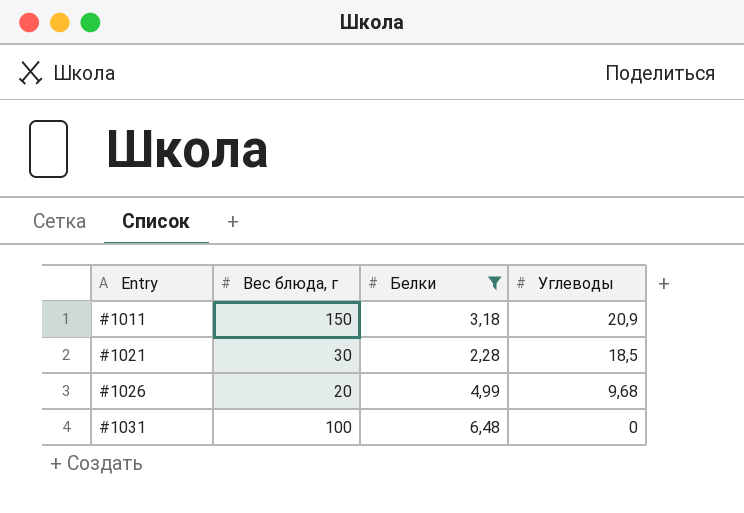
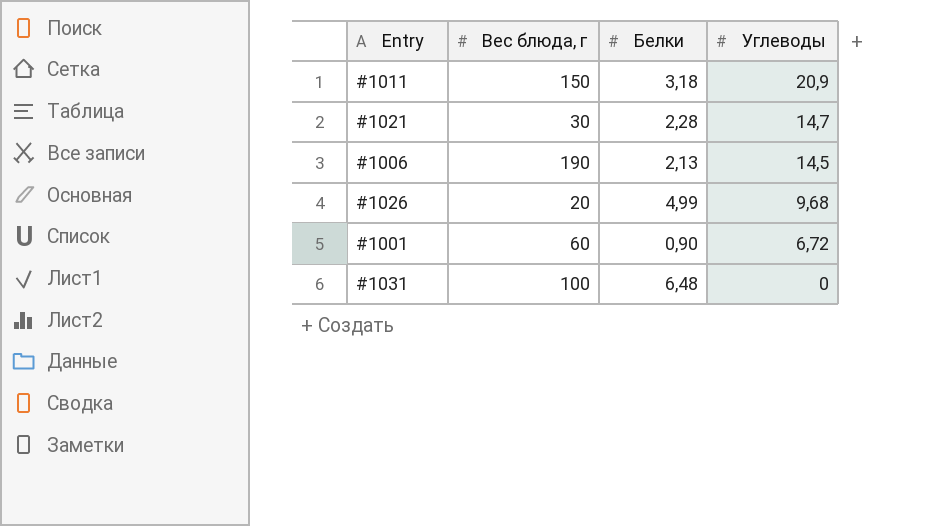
filter: Белки >= 2,28 -> none
#1021 | Углеводы: 18,5 -> 14,7

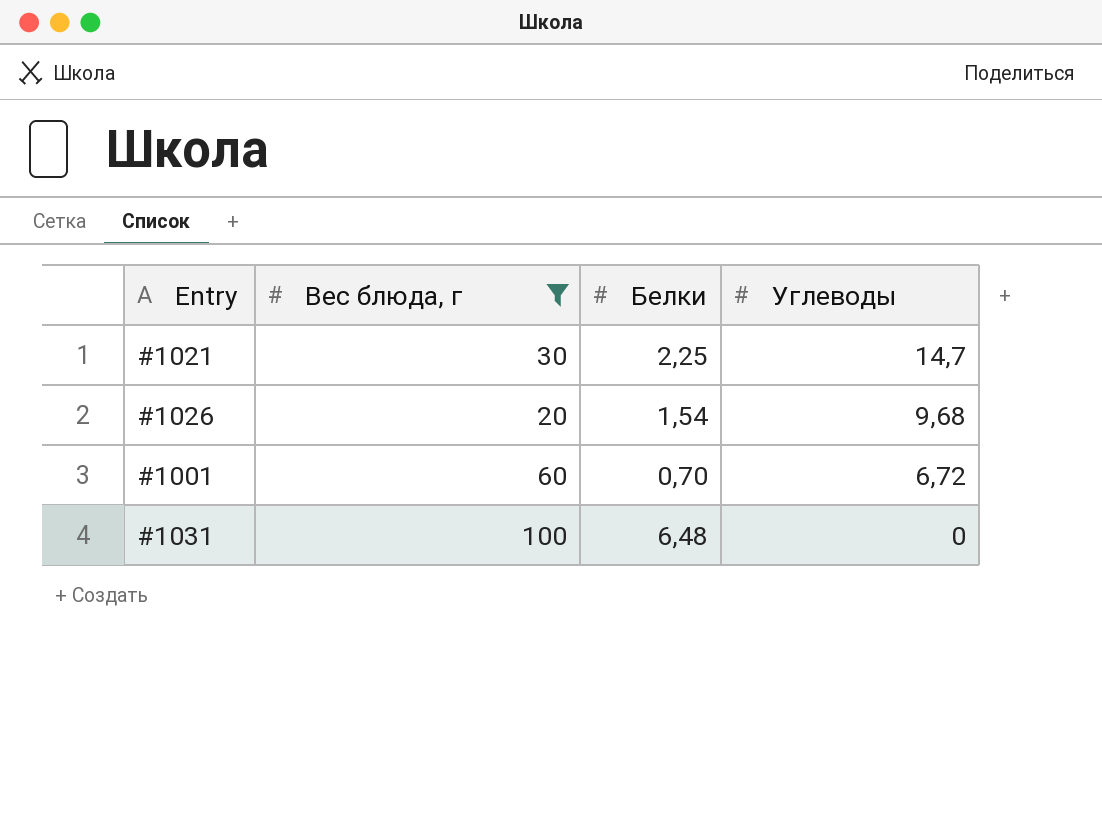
filter: none -> Вес блюда, г <= 100
#1021 | Белки: 2,28 -> 2,25
#1026 | Белки: 4,99 -> 1,54
#1001 | Белки: 0,90 -> 0,70

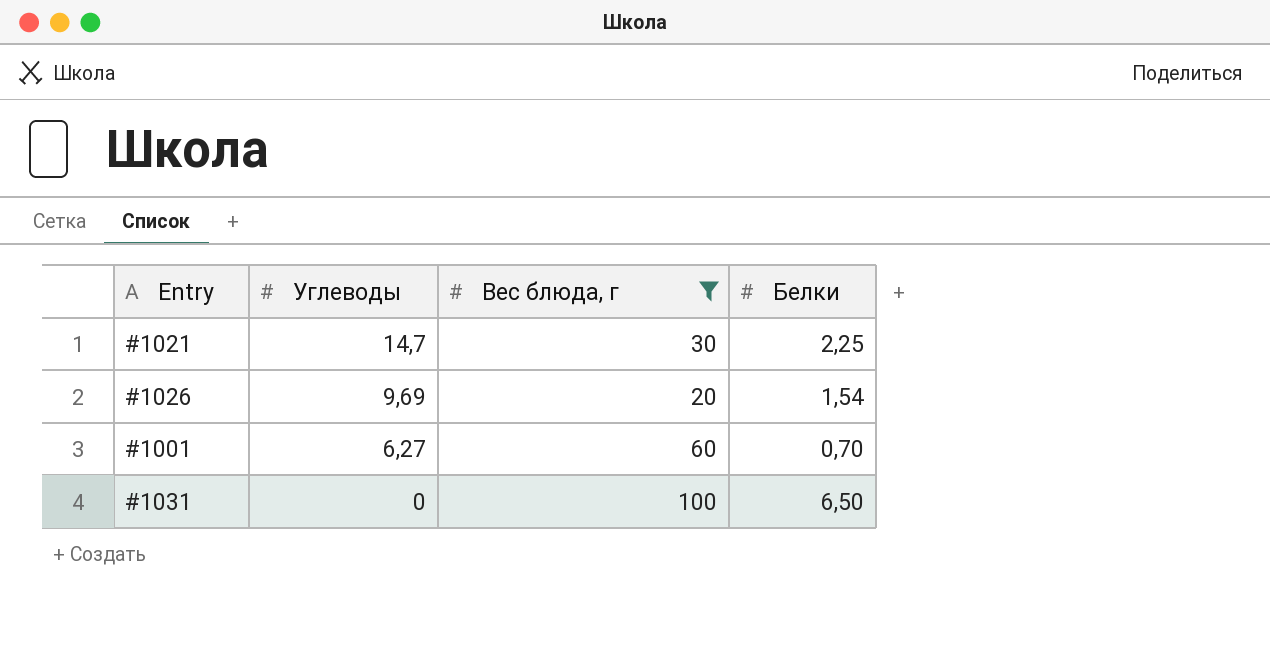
column Углеводы | position: 4 -> 2
#1026 | Углеводы: 9,68 -> 9,69
#1001 | Углеводы: 6,72 -> 6,27
#1031 | Белки: 6,48 -> 6,50

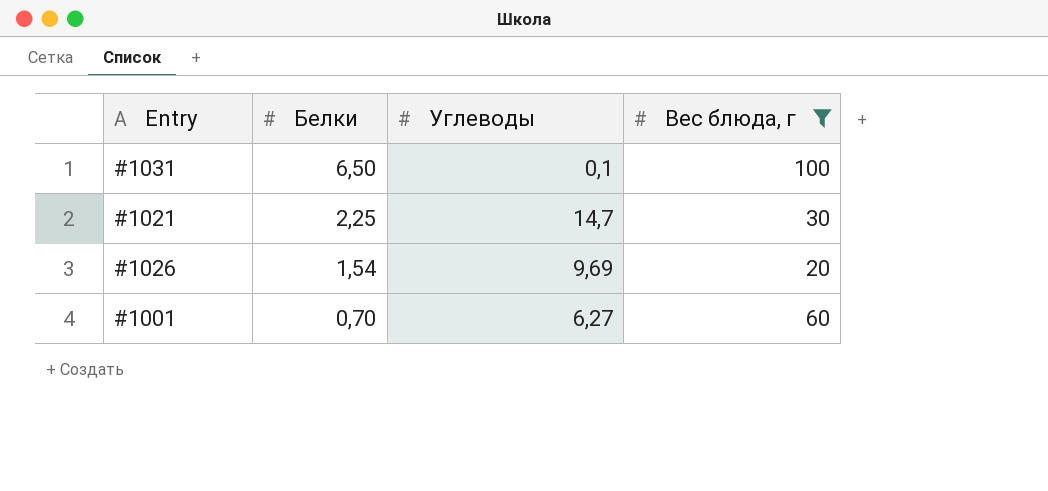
row order: Углеводы descending -> Белки descending
column Белки | position: 4 -> 2
#1031 | Углеводы: 0 -> 0,1

